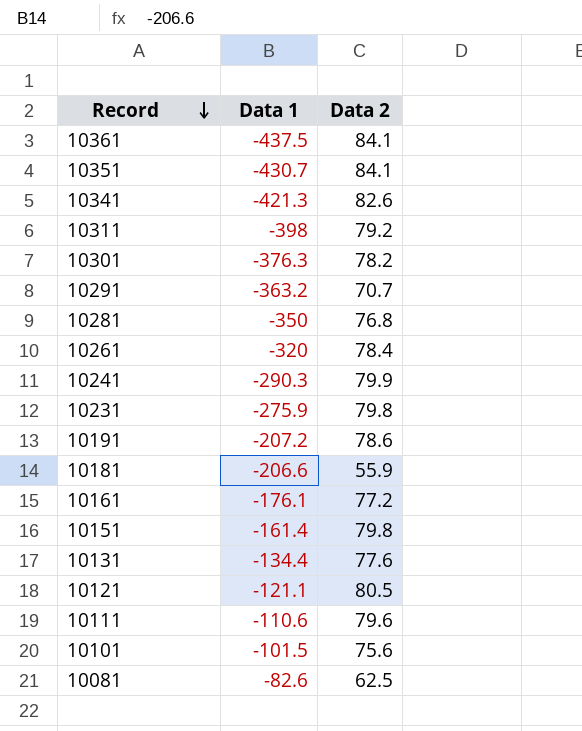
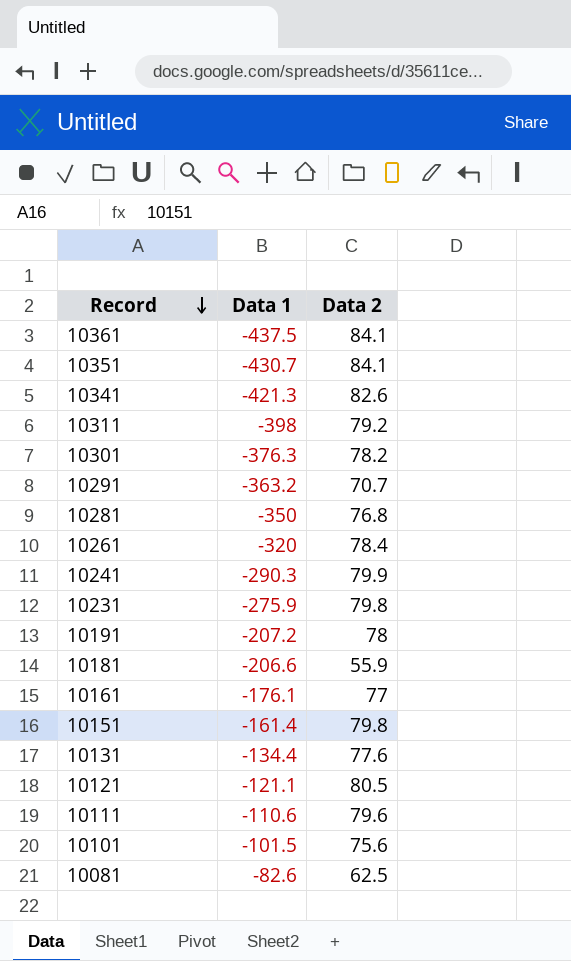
10191 | Data 2: 78.6 -> 78
10161 | Data 2: 77.2 -> 77

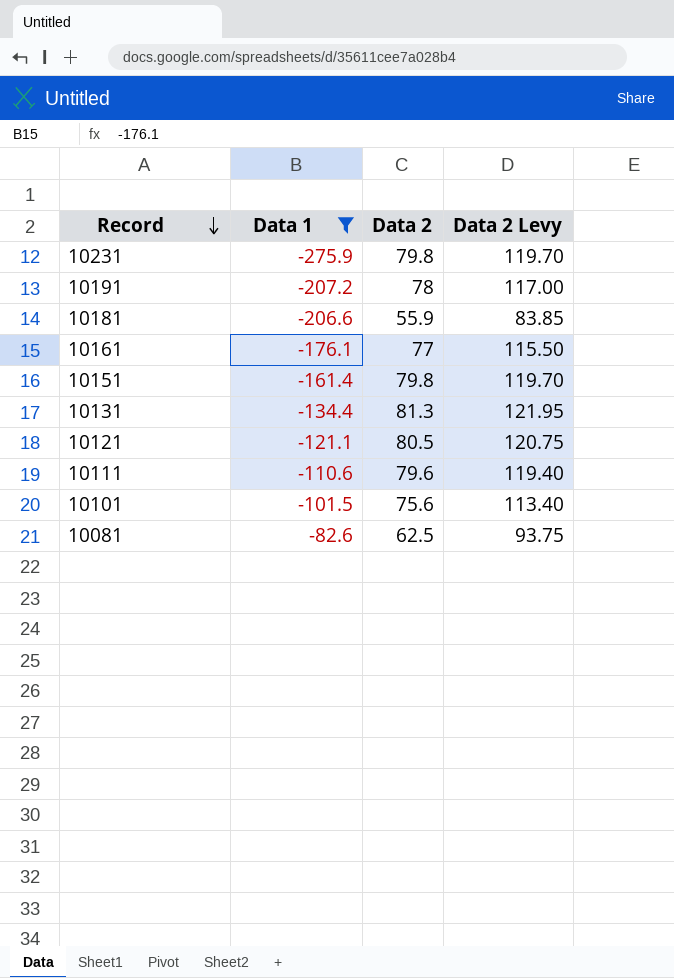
filter: none -> Data 1 >= -275.9
column Data 2 Levy | formula: none -> [Data 2] * 1.5
10131 | Data 2: 77.6 -> 81.3

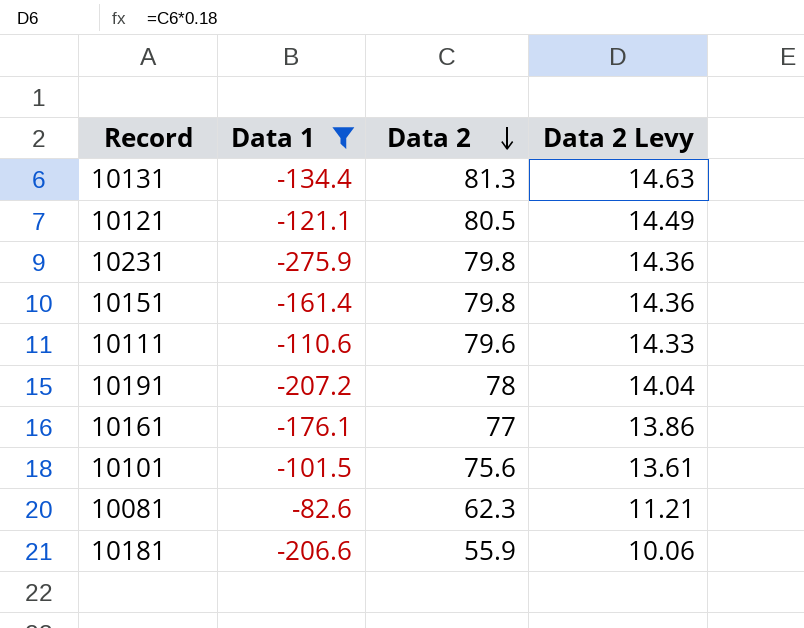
row order: Record descending -> Data 2 descending
column Data 2 Levy | formula: [Data 2] * 1.5 -> [Data 2] * 0.18
10081 | Data 2: 62.5 -> 62.3

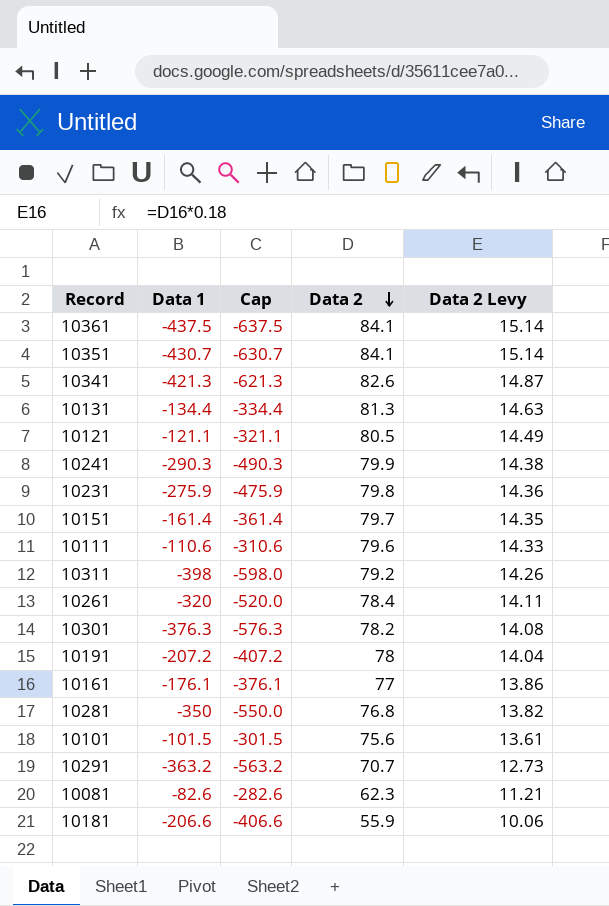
filter: Data 1 >= -275.9 -> none
column Cap | formula: none -> [Data 1] - 200
10151 | Data 2: 79.8 -> 79.7
10151 | Data 2 Levy: 14.36 -> 14.35

